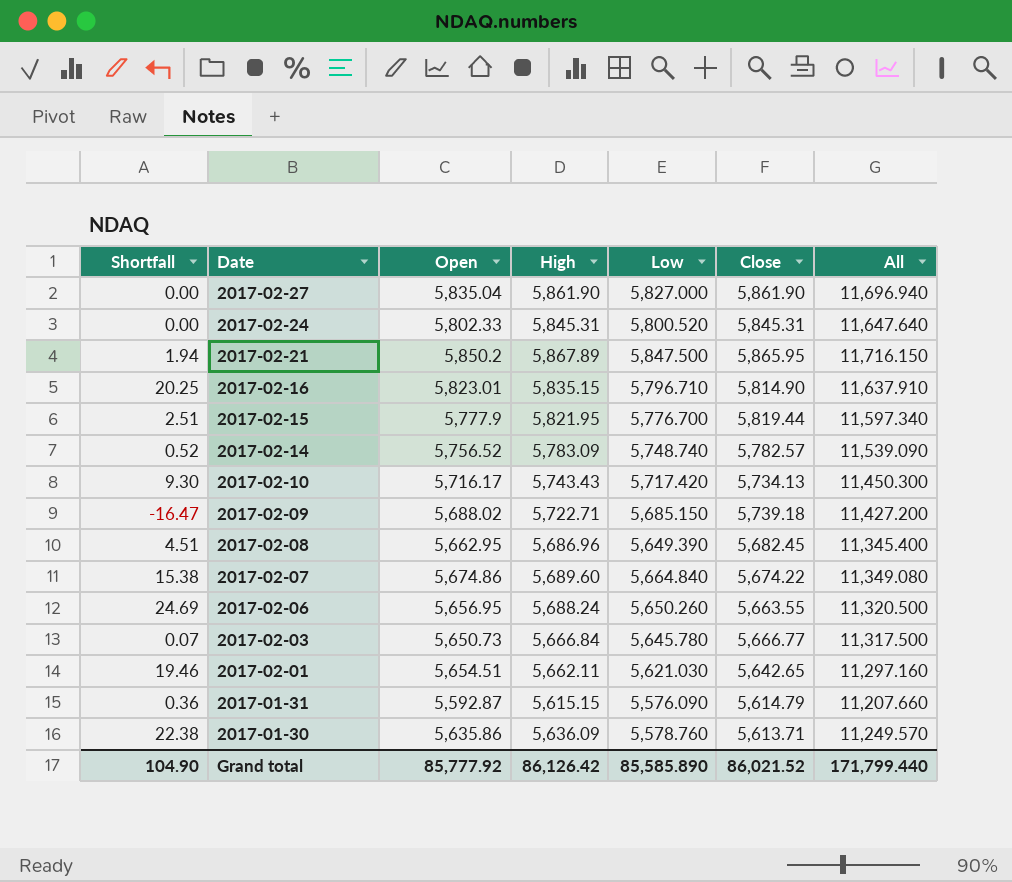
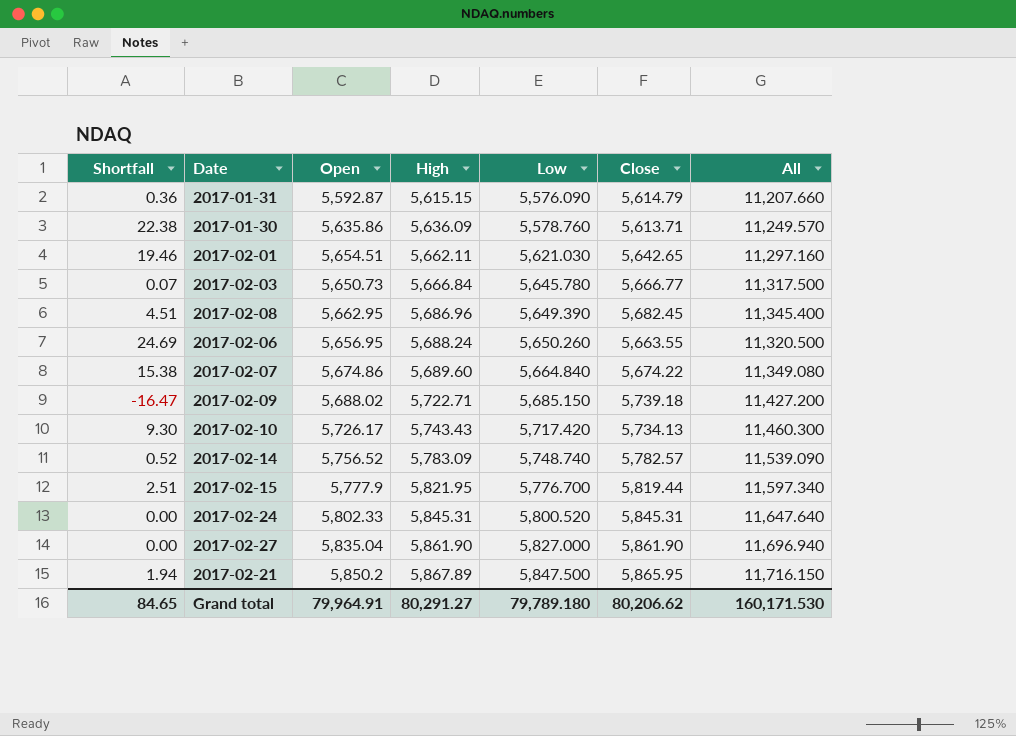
row order: Date descending -> High ascending
row 2017-02-16: 20.25 | 5,823.01 | 5,835.15 | 5,796.710 | 5,814.90 | 11,637.910 -> none
2017-02-10 | Open: 5,716.17 -> 5,726.17
2017-02-10 | All: 11,450.300 -> 11,460.300
Grand total | Shortfall: 104.90 -> 84.65
Grand total | Open: 85,777.92 -> 79,964.91
Grand total | High: 86,126.42 -> 80,291.27
Grand total | Low: 85,585.890 -> 79,789.180
Grand total | Close: 86,021.52 -> 80,206.62
Grand total | All: 171,799.440 -> 160,171.530

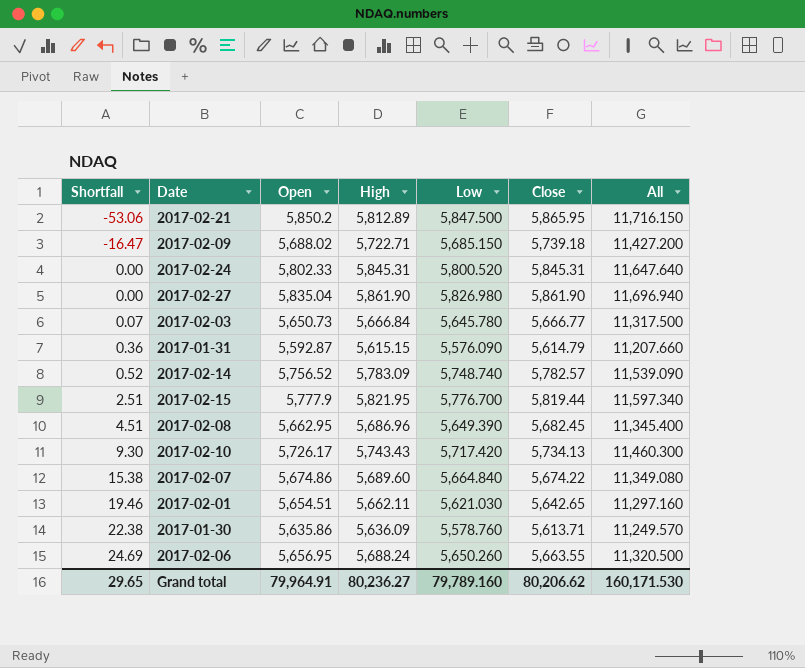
row order: High ascending -> Shortfall ascending
2017-02-21 | Shortfall: 1.94 -> -53.06
2017-02-21 | High: 5,867.89 -> 5,812.89
2017-02-27 | Low: 5,827.000 -> 5,826.980
Grand total | Shortfall: 84.65 -> 29.65
Grand total | High: 80,291.27 -> 80,236.27
Grand total | Low: 79,789.180 -> 79,789.160

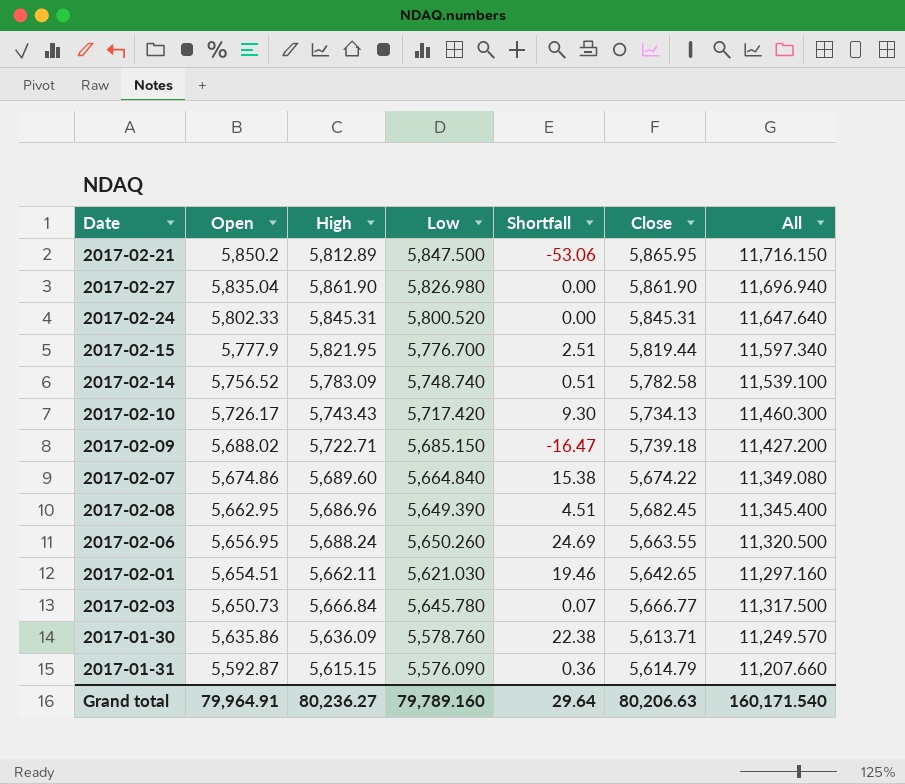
row order: Shortfall ascending -> Open descending
column Shortfall | position: 1 -> 5
2017-02-14 | Shortfall: 0.52 -> 0.51
2017-02-14 | Close: 5,782.57 -> 5,782.58
2017-02-14 | All: 11,539.090 -> 11,539.100
Grand total | Shortfall: 29.65 -> 29.64
Grand total | Close: 80,206.62 -> 80,206.63
Grand total | All: 160,171.530 -> 160,171.540

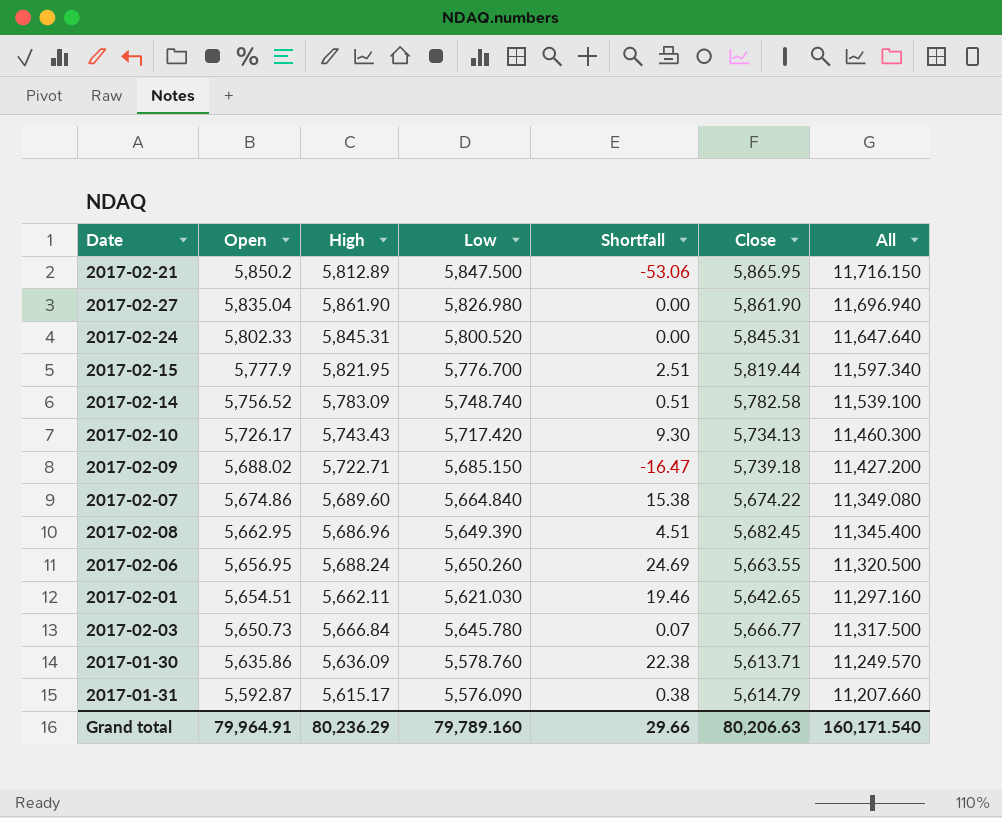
2017-01-31 | High: 5,615.15 -> 5,615.17
2017-01-31 | Shortfall: 0.36 -> 0.38
Grand total | High: 80,236.27 -> 80,236.29
Grand total | Shortfall: 29.64 -> 29.66

